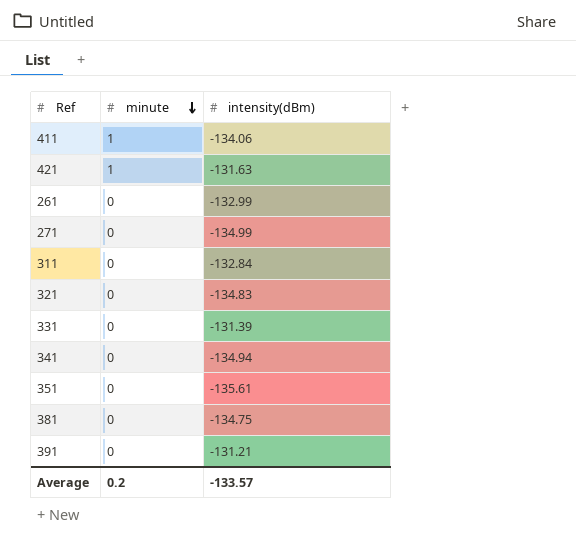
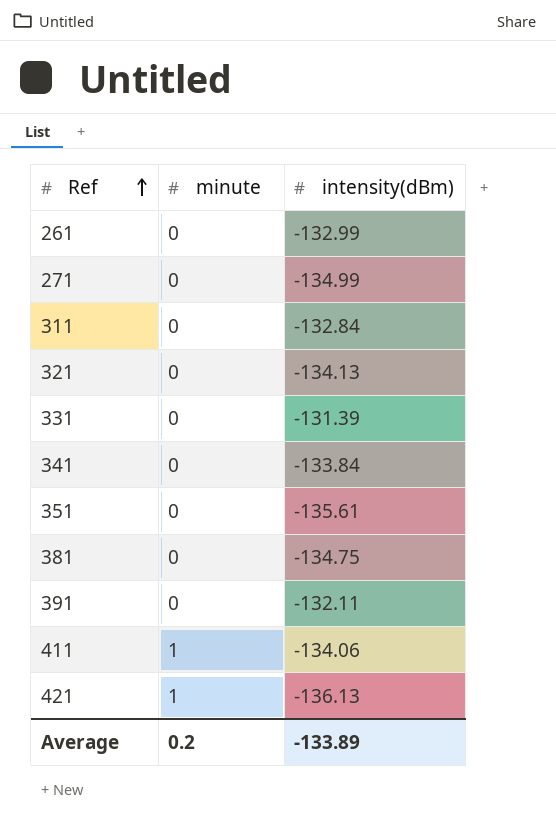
row order: minute descending -> Ref ascending
321 | intensity(dBm): -134.83 -> -134.13
341 | intensity(dBm): -134.94 -> -133.84
391 | intensity(dBm): -131.21 -> -132.11
421 | intensity(dBm): -131.63 -> -136.13
Average | intensity(dBm): -133.57 -> -133.89

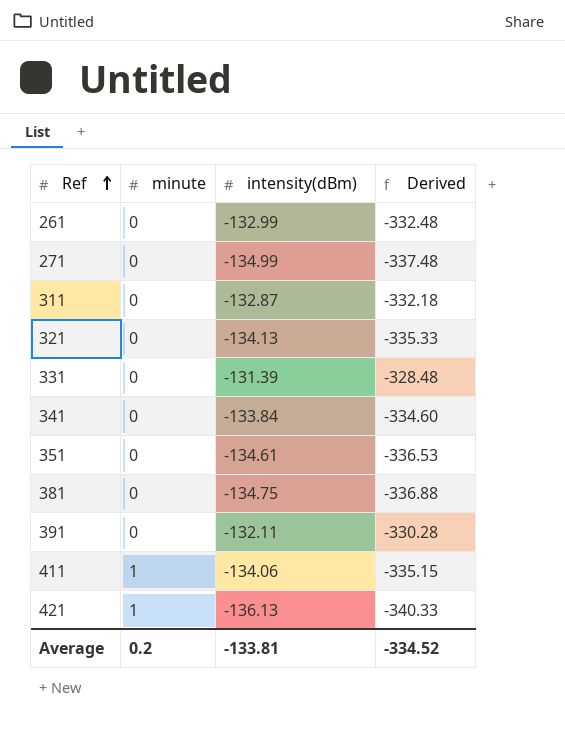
column Derived | formula: none -> [intensity(dBm)] * 2.5
311 | intensity(dBm): -132.84 -> -132.87
351 | intensity(dBm): -135.61 -> -134.61
Average | intensity(dBm): -133.89 -> -133.81

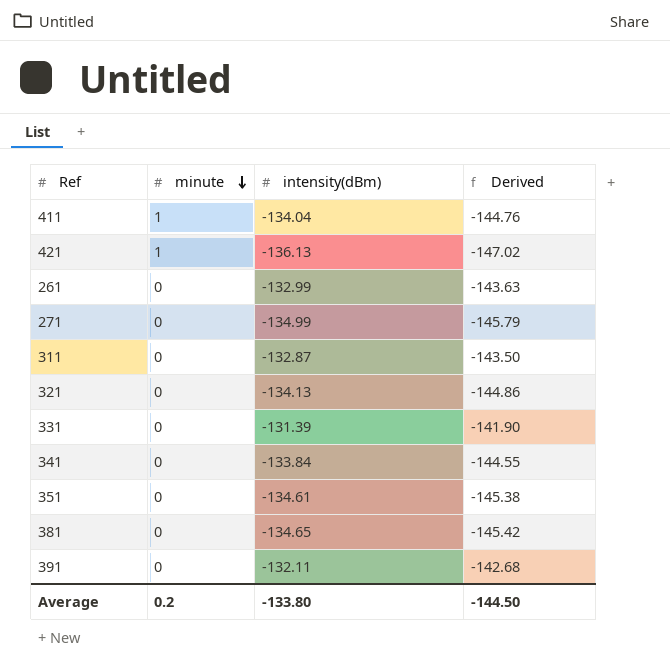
row order: Ref ascending -> minute descending
column Derived | formula: [intensity(dBm)] * 2.5 -> [intensity(dBm)] * 1.08
411 | intensity(dBm): -134.06 -> -134.04
381 | intensity(dBm): -134.75 -> -134.65
Average | intensity(dBm): -133.81 -> -133.80
Average | Derived: -334.52 -> -144.50

